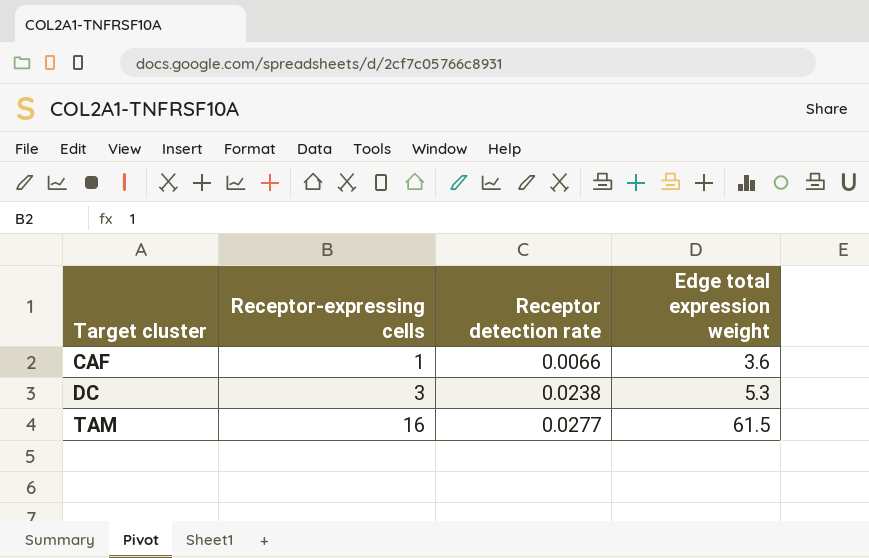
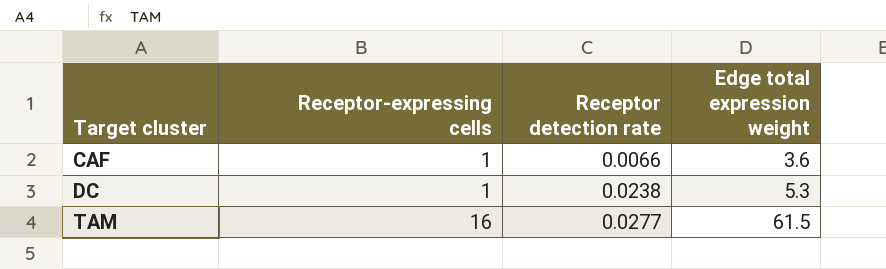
DC | Receptor-expressing cells: 3 -> 1

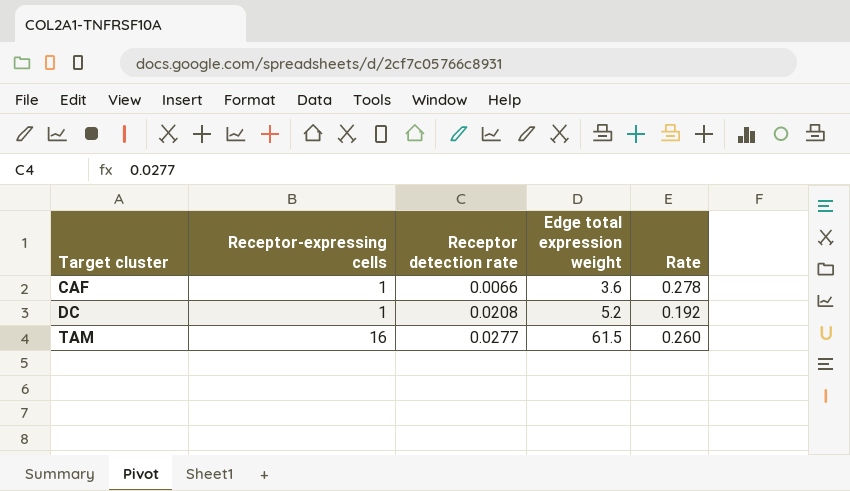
column Rate | formula: none -> [Receptor-expressing cells] / [Edge total expression weight]
DC | Receptor detection rate: 0.0238 -> 0.0208
DC | Edge total expression weight: 5.3 -> 5.2

